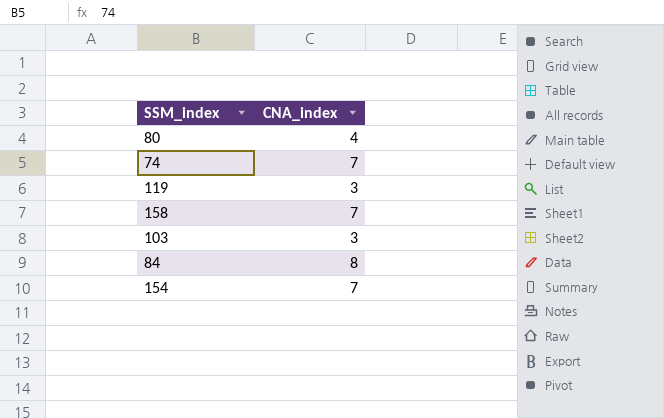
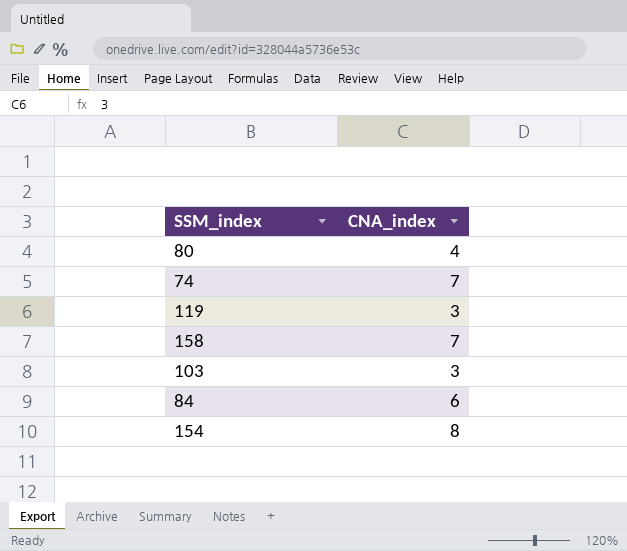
84 | CNA_index: 8 -> 6
154 | CNA_index: 7 -> 8

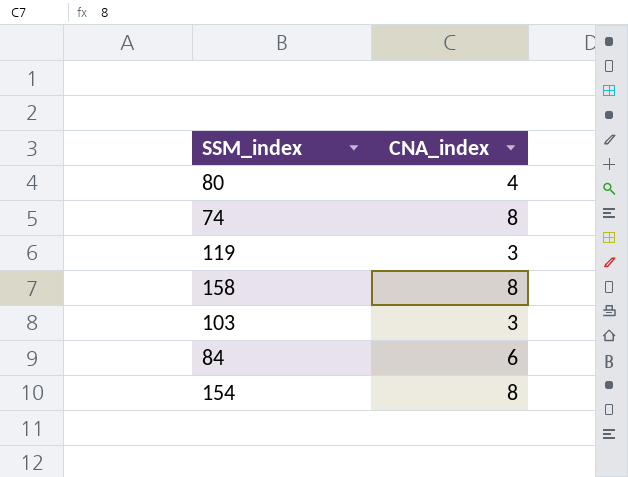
74 | CNA_index: 7 -> 8
158 | CNA_index: 7 -> 8

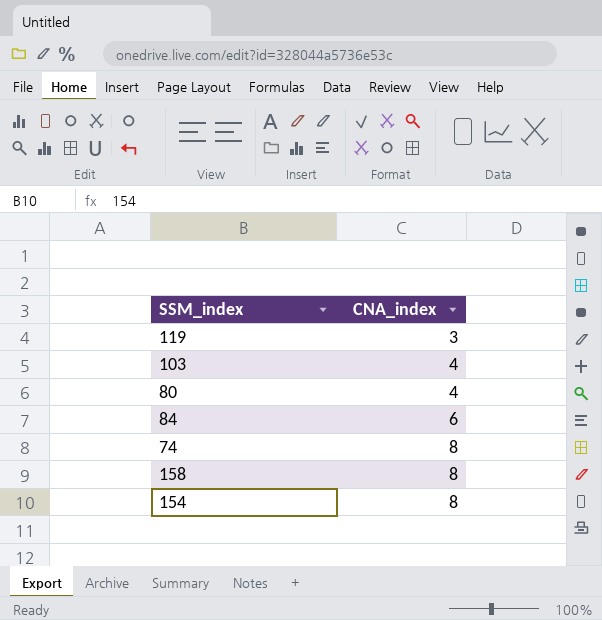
row order: none -> CNA_index ascending
103 | CNA_index: 3 -> 4

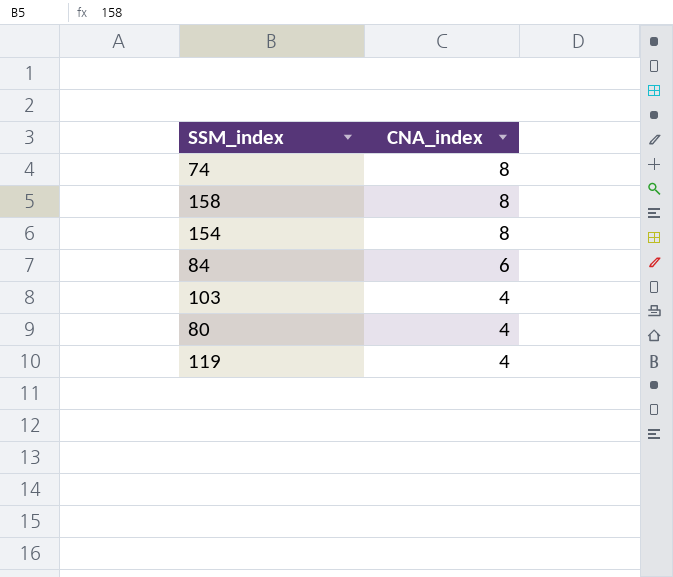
row order: CNA_index ascending -> CNA_index descending
119 | CNA_index: 3 -> 4

